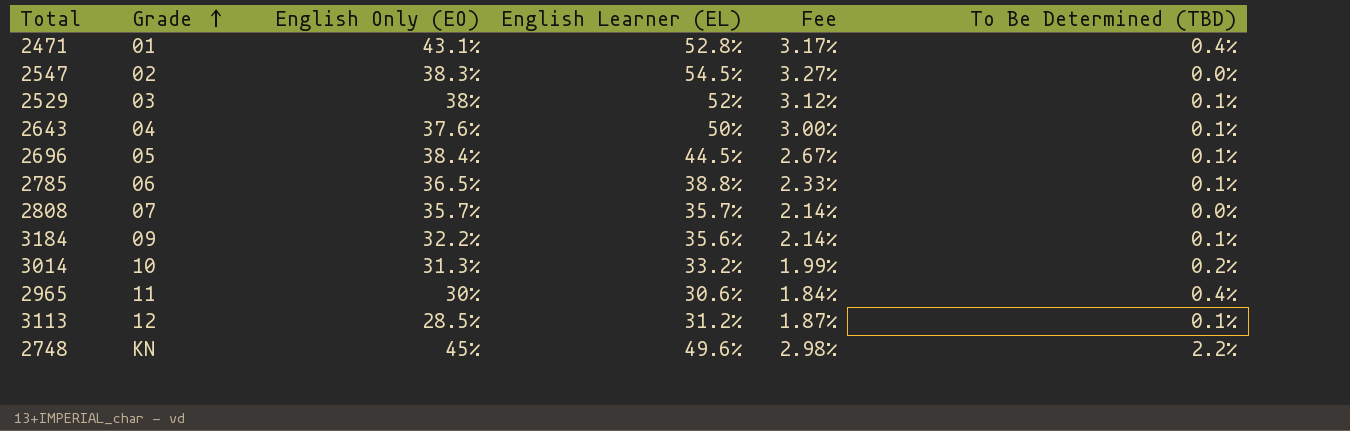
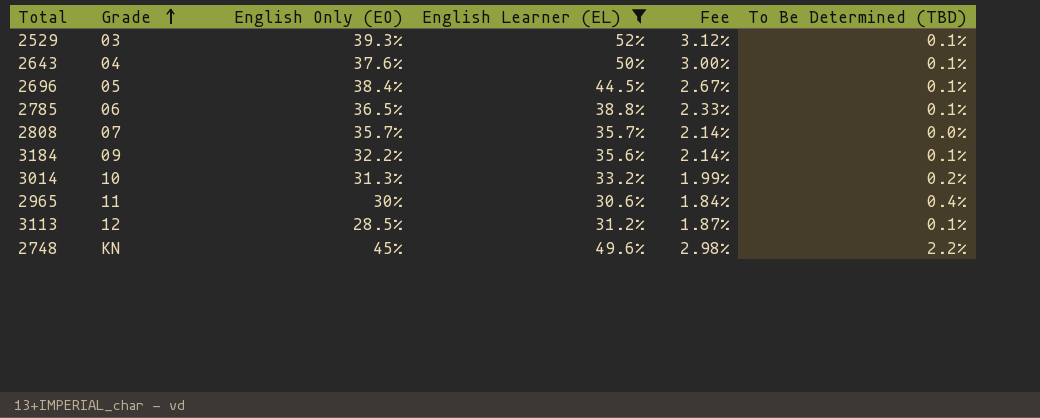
filter: none -> English Learner (EL) <= 52%
2529 | English Only (EO): 38% -> 39.3%

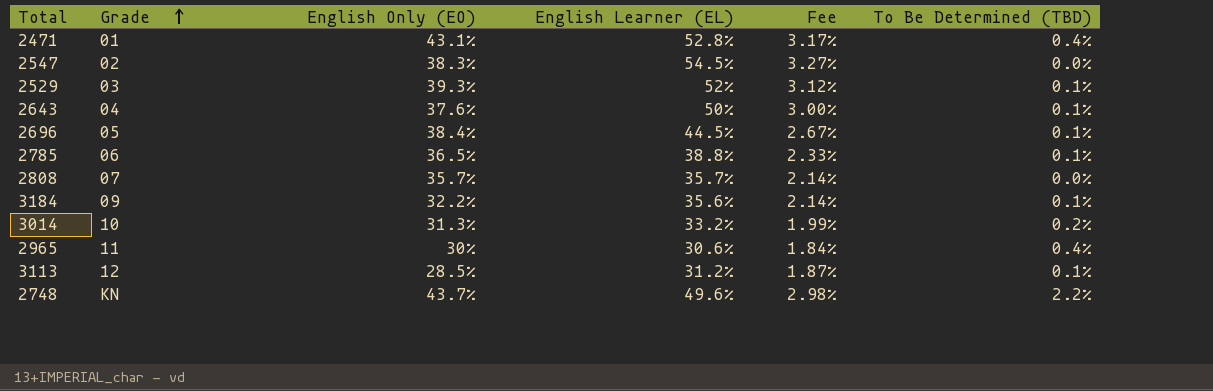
filter: English Learner (EL) <= 52% -> none
2748 | English Only (EO): 45% -> 43.7%

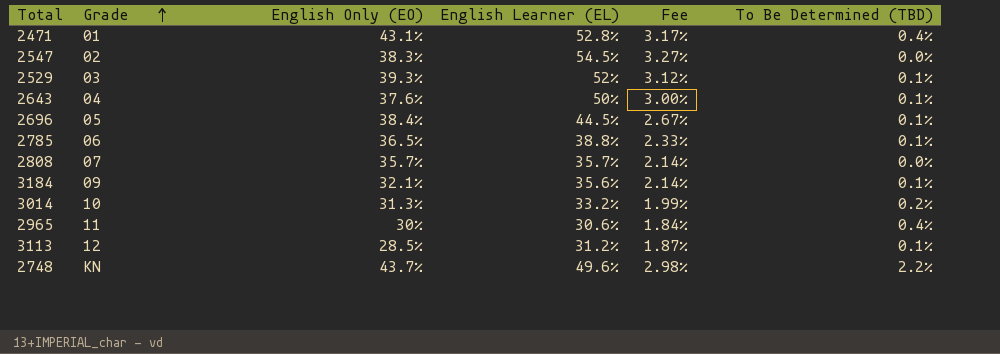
3184 | English Only (EO): 32.2% -> 32.1%

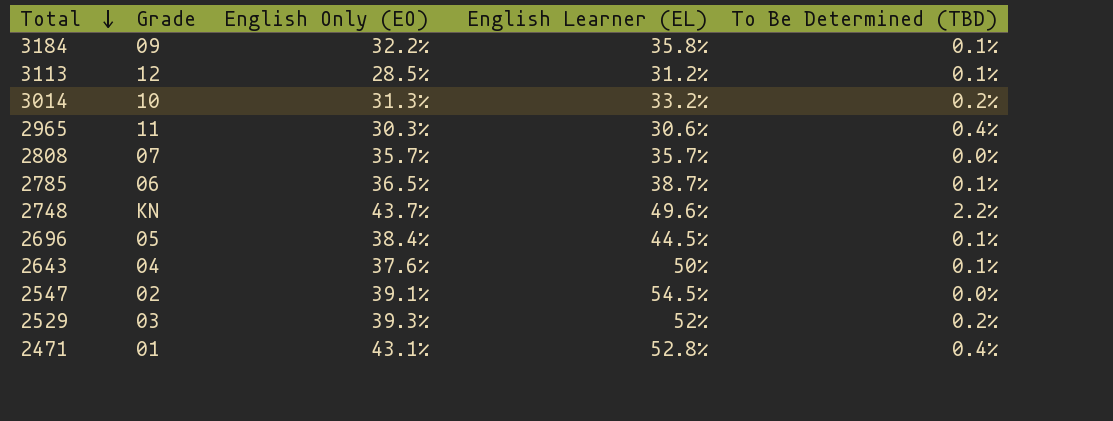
row order: Grade ascending -> Total descending
column Fee | formula: [English Learner (EL)] * 0.06 -> none
3184 | English Only (EO): 32.1% -> 32.2%
3184 | English Learner (EL): 35.6% -> 35.8%
2965 | English Only (EO): 30% -> 30.3%
2785 | English Learner (EL): 38.8% -> 38.7%
2547 | English Only (EO): 38.3% -> 39.1%
2529 | To Be Determined (TBD): 0.1% -> 0.2%

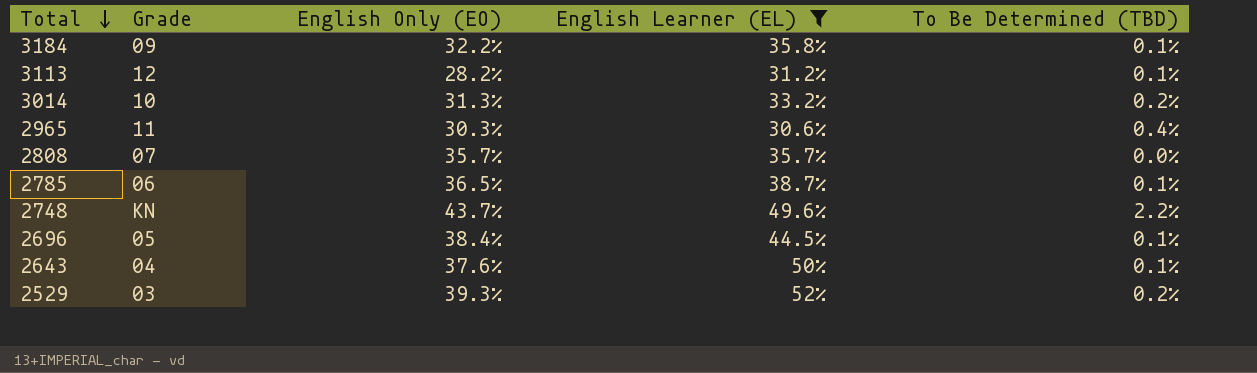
filter: none -> English Learner (EL) <= 52%
3113 | English Only (EO): 28.5% -> 28.2%

